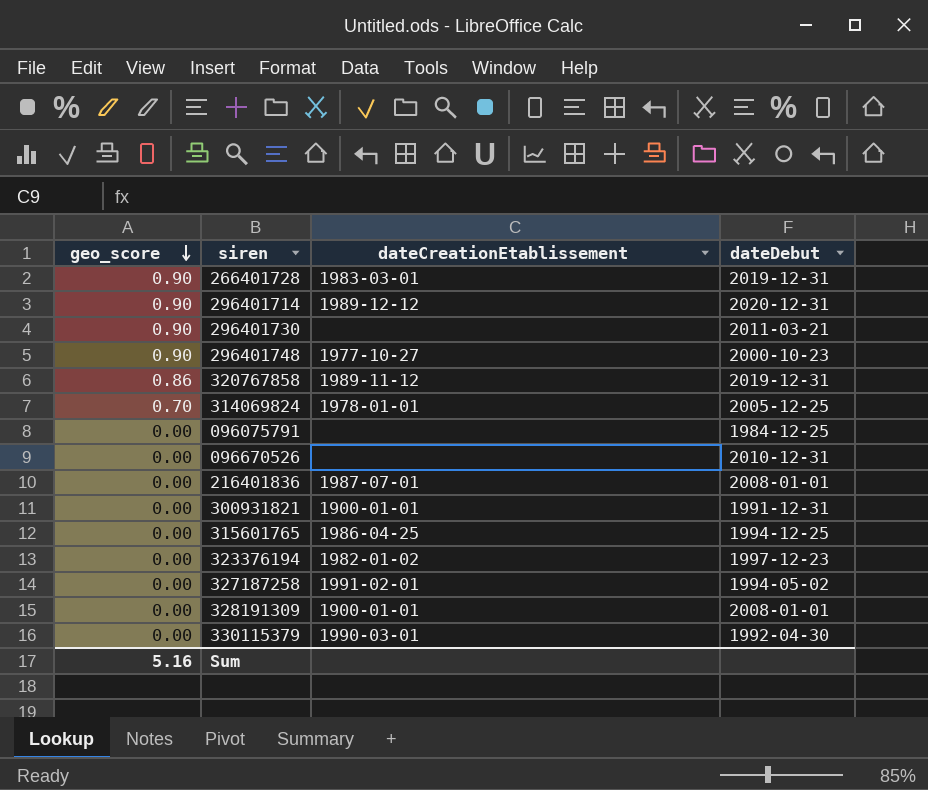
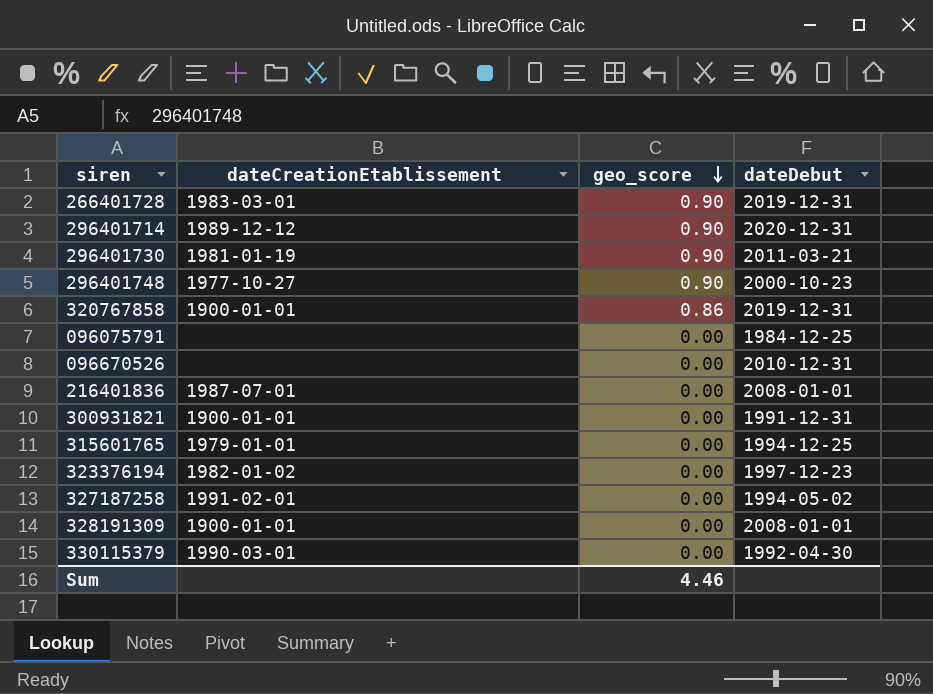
column geo_score | position: 1 -> 3
row 314069824: 0.70 | 1978-01-01 | 2005-12-25 -> none
296401730 | dateCreationEtablissement: none -> 1981-01-19
320767858 | dateCreationEtablissement: 1989-11-12 -> 1900-01-01
315601765 | dateCreationEtablissement: 1986-04-25 -> 1979-01-01
Sum | geo_score: 5.16 -> 4.46

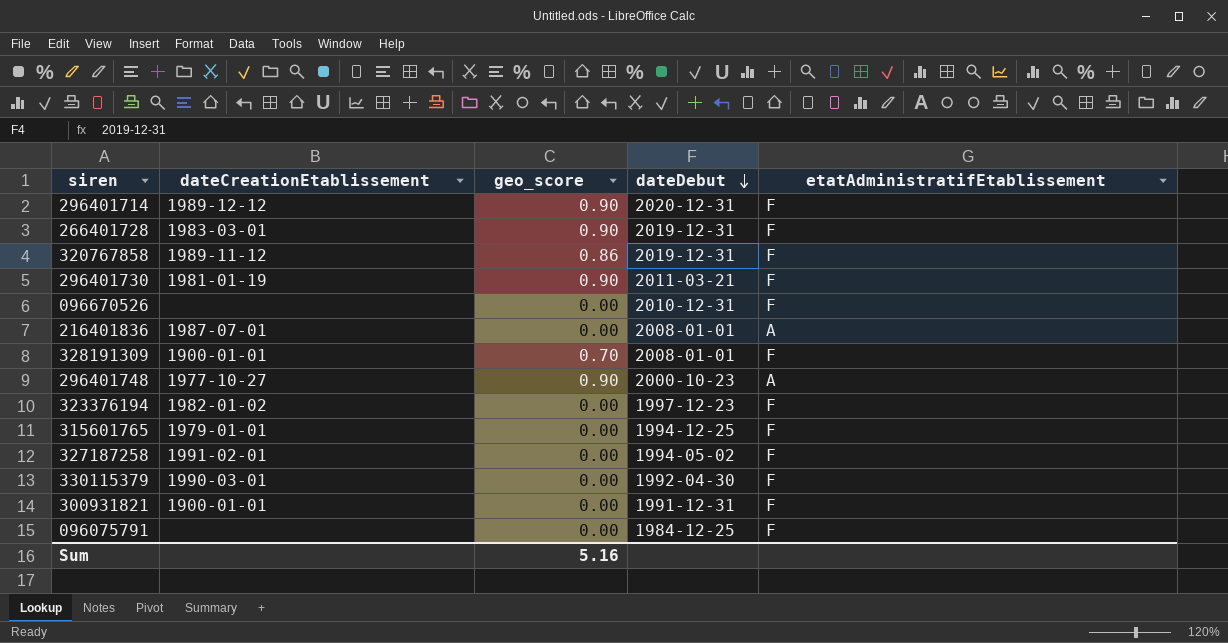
row order: geo_score descending -> dateDebut descending
column etatAdministratifEtablissement | position: none -> 5
320767858 | dateCreationEtablissement: 1900-01-01 -> 1989-11-12
328191309 | geo_score: 0.00 -> 0.70
Sum | geo_score: 4.46 -> 5.16

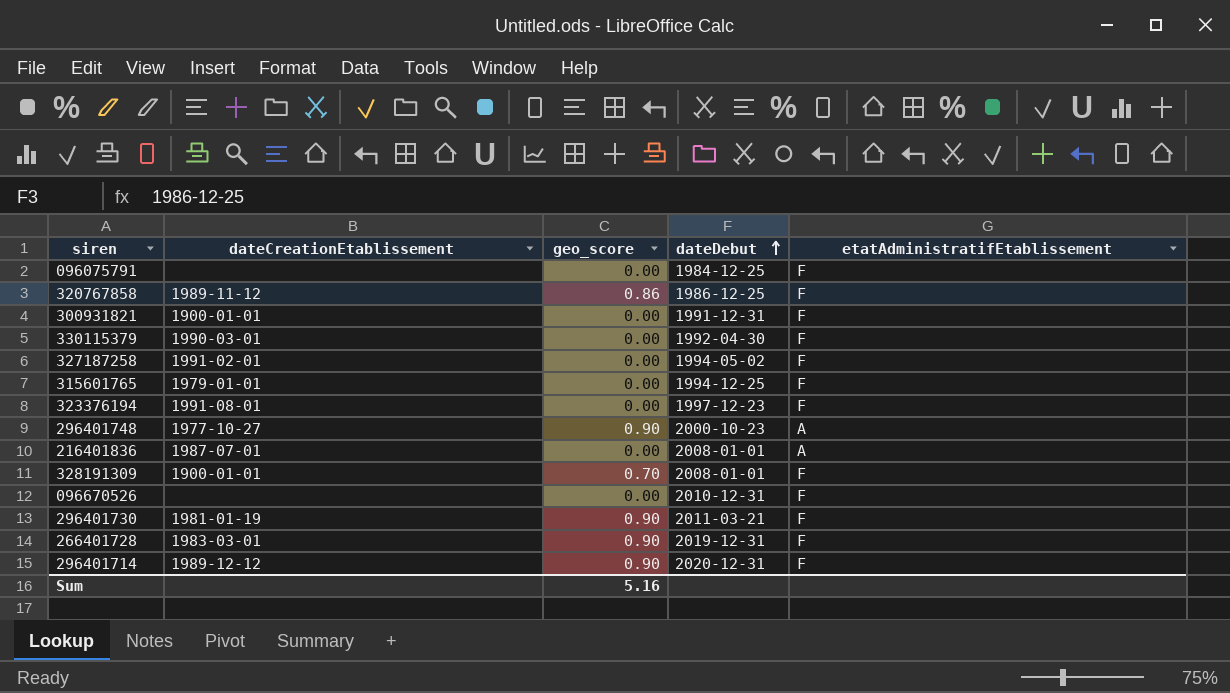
row order: dateDebut descending -> dateDebut ascending
320767858 | dateDebut: 2019-12-31 -> 1986-12-25
323376194 | dateCreationEtablissement: 1982-01-02 -> 1991-08-01

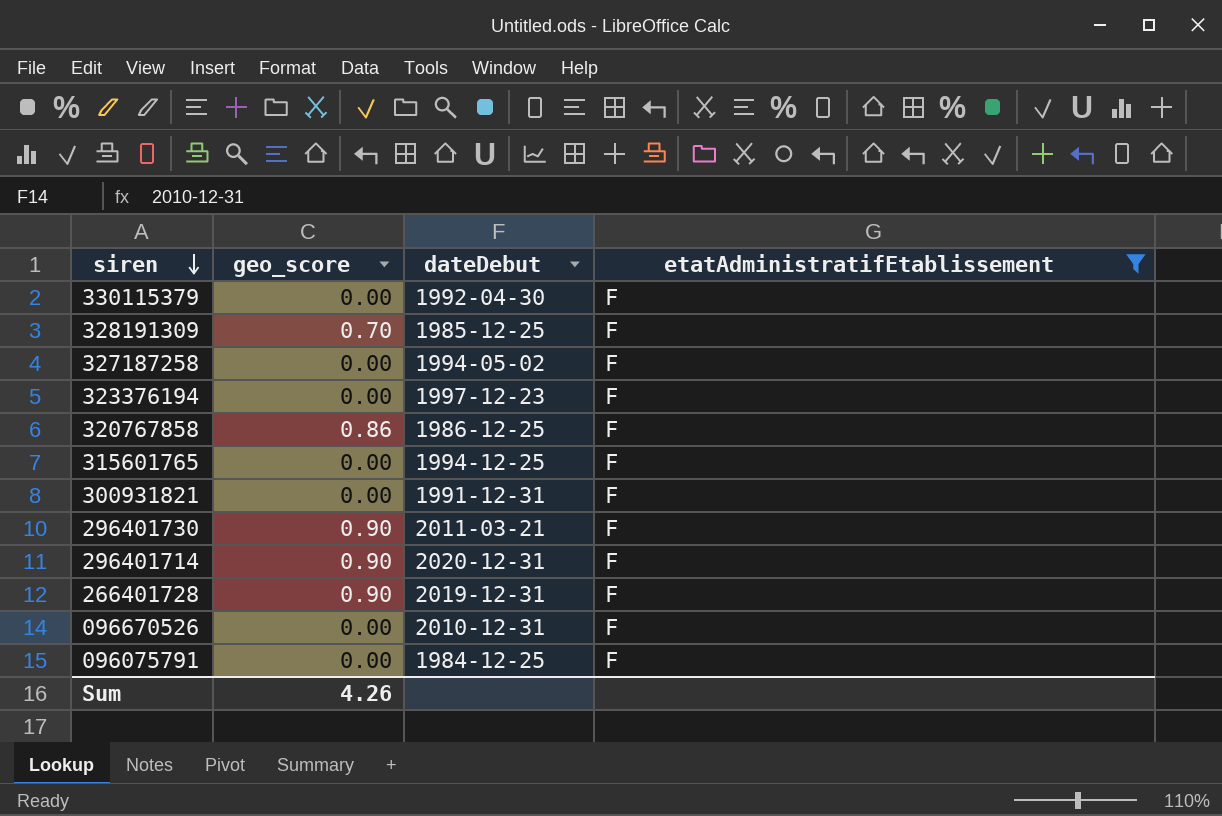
filter: none -> etatAdministratifEtablissement = F
row order: dateDebut ascending -> siren descending
column dateCreationEtablissement | position: 2 -> none
328191309 | dateDebut: 2008-01-01 -> 1985-12-25
Sum | geo_score: 5.16 -> 4.26

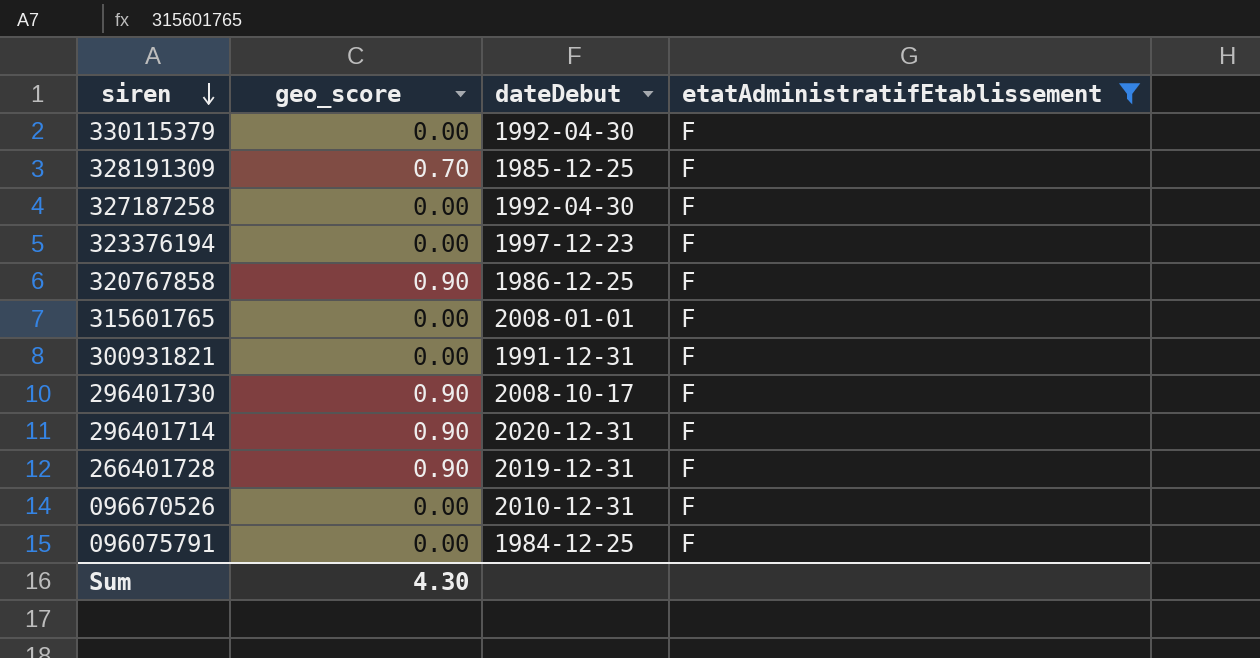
327187258 | dateDebut: 1994-05-02 -> 1992-04-30
320767858 | geo_score: 0.86 -> 0.90
315601765 | dateDebut: 1994-12-25 -> 2008-01-01
296401730 | dateDebut: 2011-03-21 -> 2008-10-17
Sum | geo_score: 4.26 -> 4.30

